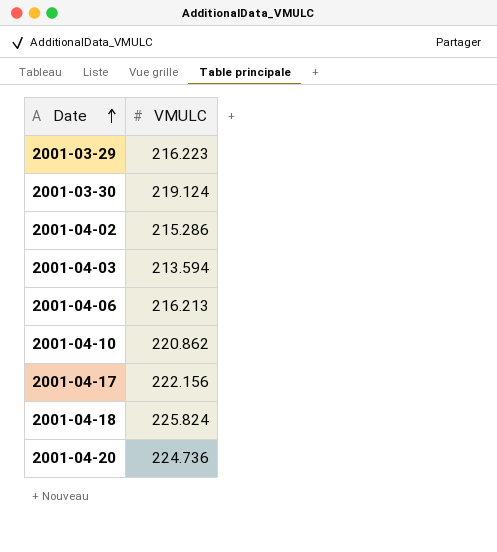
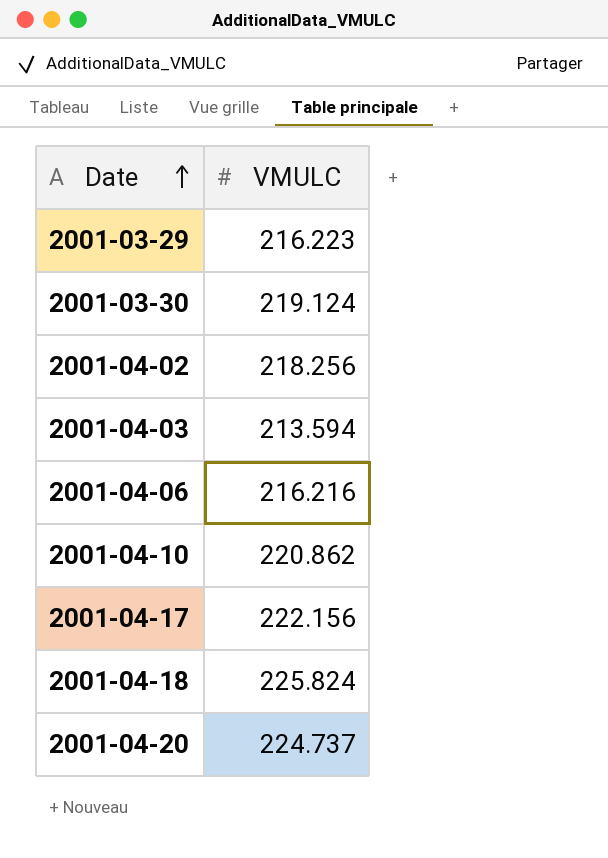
2001-04-02 | VMULC: 215.286 -> 218.256
2001-04-06 | VMULC: 216.213 -> 216.216
2001-04-20 | VMULC: 224.736 -> 224.737

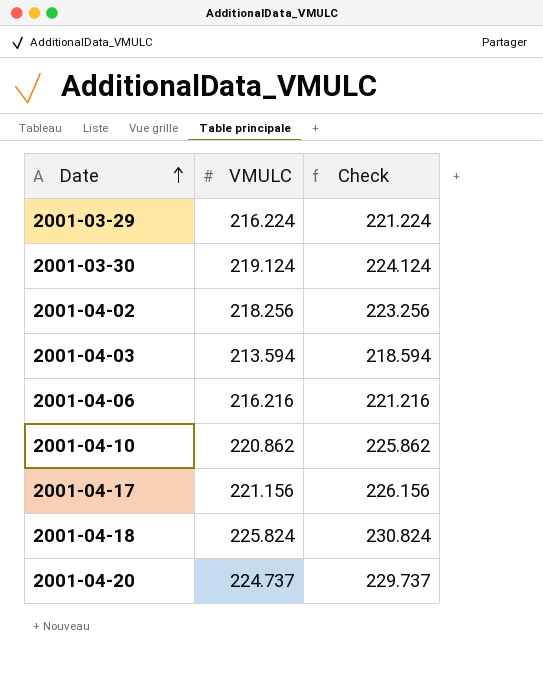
column Check | formula: none -> [VMULC] + 5
2001-03-29 | VMULC: 216.223 -> 216.224
2001-04-17 | VMULC: 222.156 -> 221.156

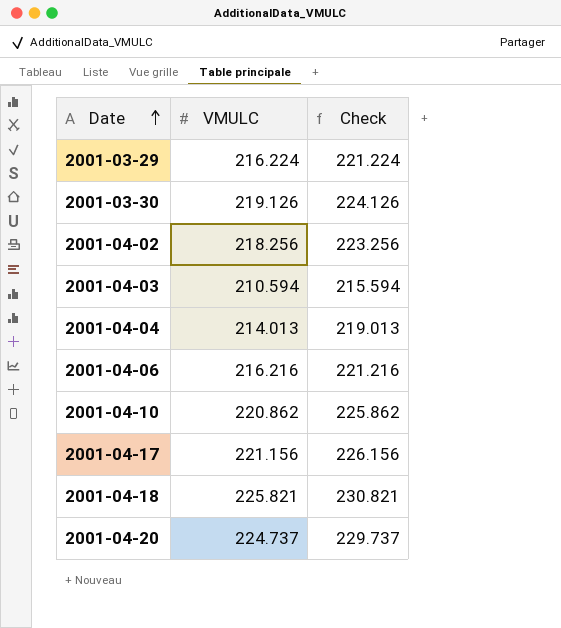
2001-03-30 | VMULC: 219.124 -> 219.126
2001-03-30 | Check: 224.124 -> 224.126
2001-04-03 | VMULC: 213.594 -> 210.594
2001-04-03 | Check: 218.594 -> 215.594
row 2001-04-04: none -> 214.013 | 219.013
2001-04-18 | VMULC: 225.824 -> 225.821
2001-04-18 | Check: 230.824 -> 230.821

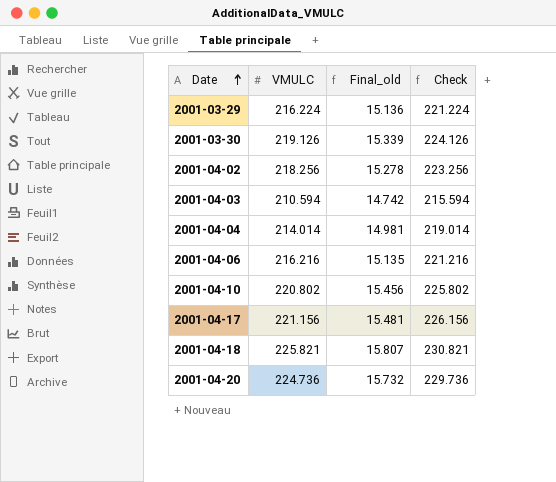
column Final_old | formula: none -> [VMULC] * 0.07
2001-04-04 | VMULC: 214.013 -> 214.014
2001-04-04 | Check: 219.013 -> 219.014
2001-04-10 | VMULC: 220.862 -> 220.802
2001-04-10 | Check: 225.862 -> 225.802
2001-04-20 | VMULC: 224.737 -> 224.736
2001-04-20 | Check: 229.737 -> 229.736

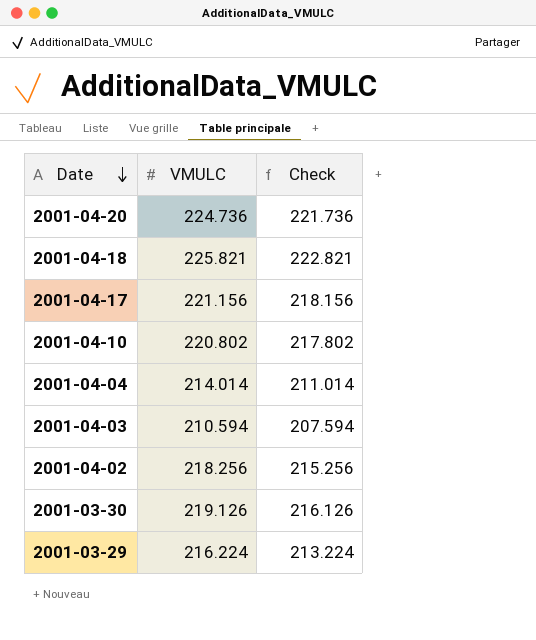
row order: Date ascending -> Date descending
column Final_old | formula: [VMULC] * 0.07 -> none
column Check | formula: [VMULC] + 5 -> [VMULC] - 3
row 2001-04-06: 216.216 | 15.135 | 221.216 -> none

